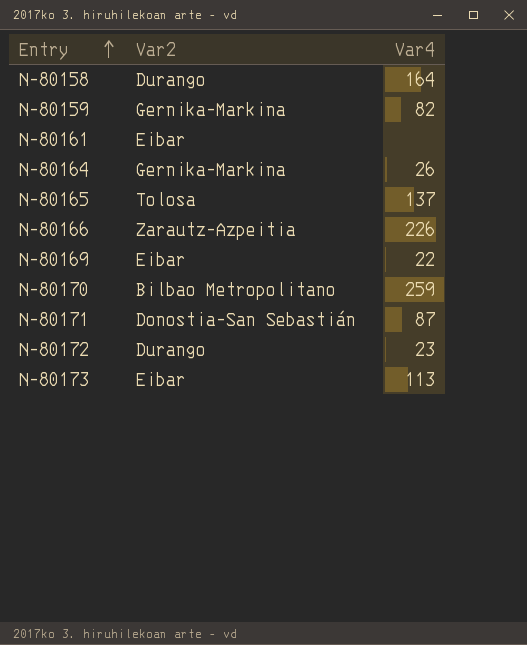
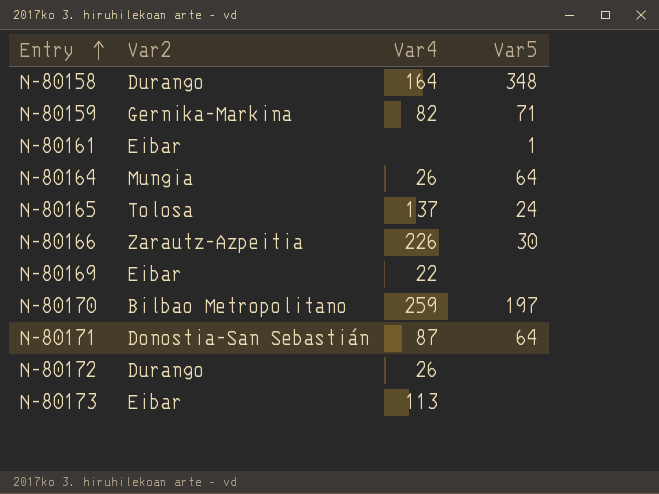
column Var5 | position: none -> 4
N-80164 | Var2: Gernika-Markina -> Mungia
N-80172 | Var4: 23 -> 26

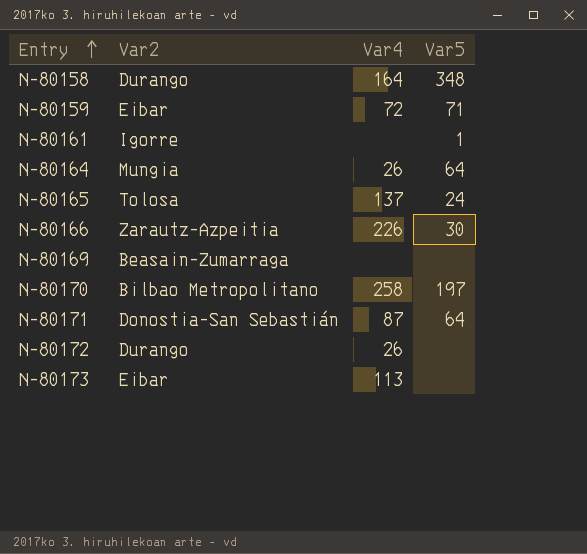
N-80159 | Var2: Gernika-Markina -> Eibar
N-80159 | Var4: 82 -> 72
N-80161 | Var2: Eibar -> Igorre
N-80169 | Var2: Eibar -> Beasain-Zumarraga
N-80169 | Var4: 22 -> none
N-80170 | Var4: 259 -> 258

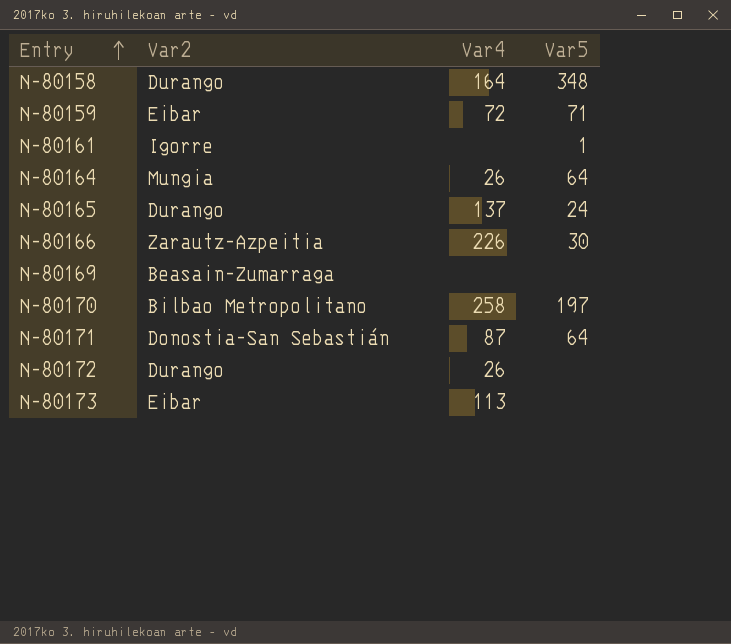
N-80165 | Var2: Tolosa -> Durango

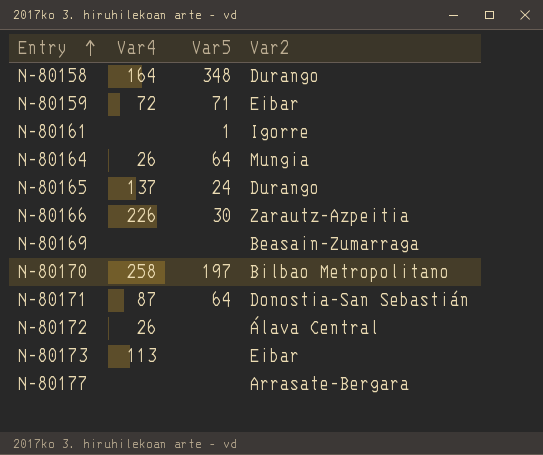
column Var2 | position: 2 -> 4
N-80172 | Var2: Durango -> Álava Central
row N-80177: none -> none | none | Arrasate-Bergara

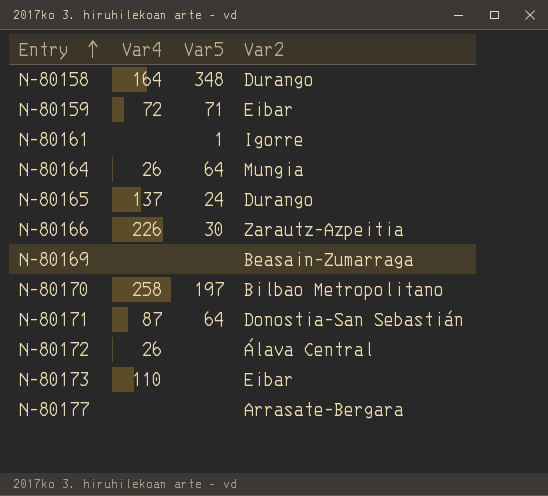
N-80173 | Var4: 113 -> 110

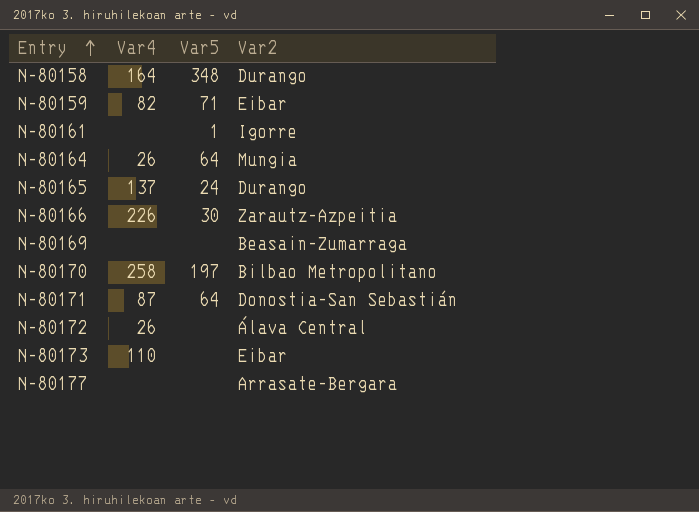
N-80159 | Var4: 72 -> 82

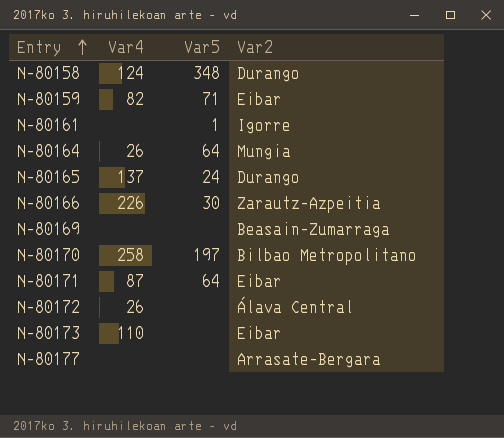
N-80158 | Var4: 164 -> 124
N-80171 | Var2: Donostia-San Sebastián -> Eibar

